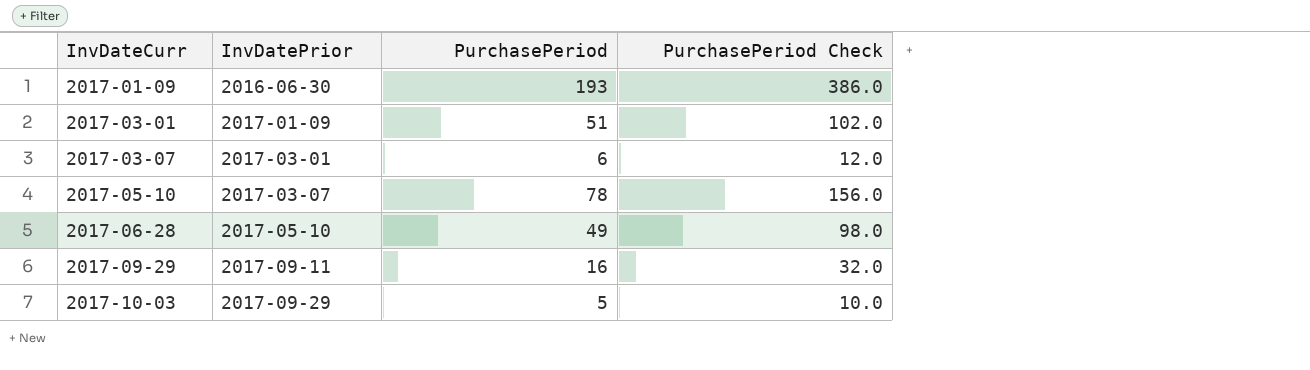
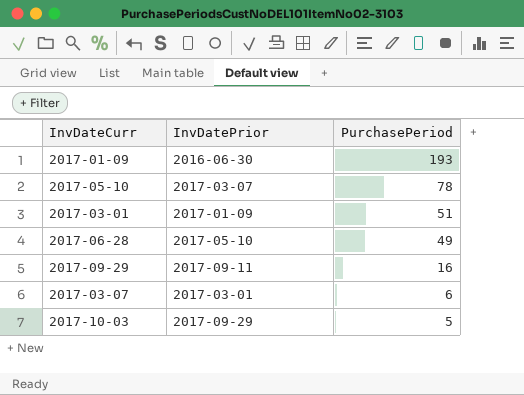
row order: InvDateCurr ascending -> PurchasePeriod descending
column PurchasePeriod Check | formula: [PurchasePeriod] * 2 -> none

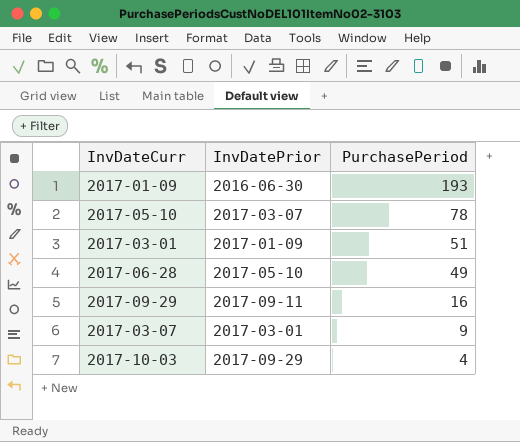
2017-03-07 | PurchasePeriod: 6 -> 9
2017-10-03 | PurchasePeriod: 5 -> 4

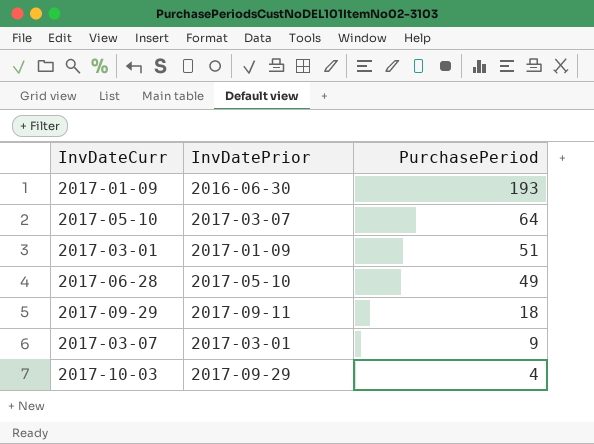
2017-05-10 | PurchasePeriod: 78 -> 64
2017-09-29 | PurchasePeriod: 16 -> 18

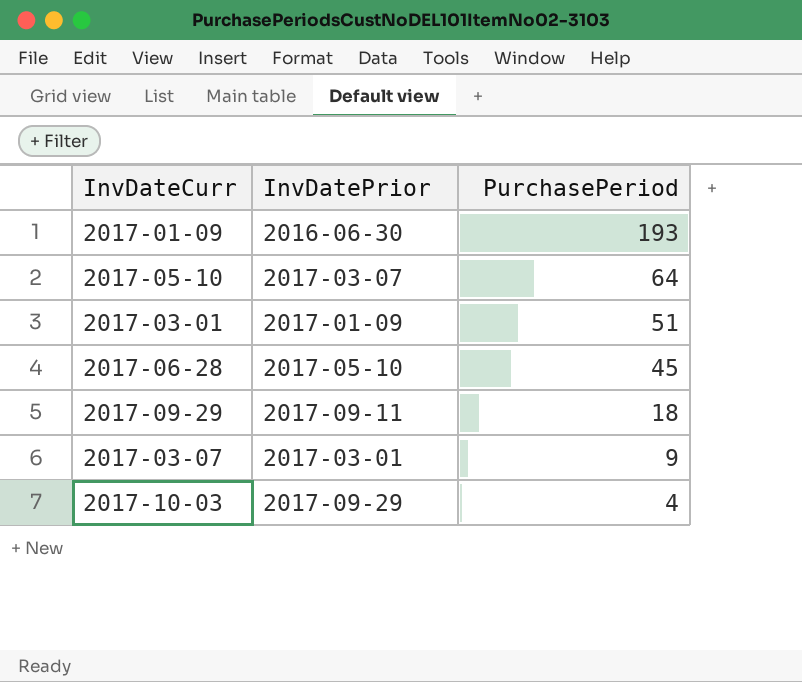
2017-06-28 | PurchasePeriod: 49 -> 45

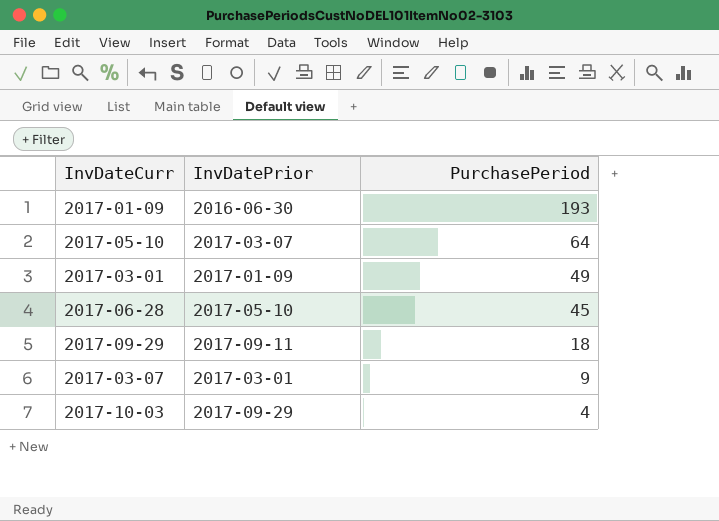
2017-03-01 | PurchasePeriod: 51 -> 49

